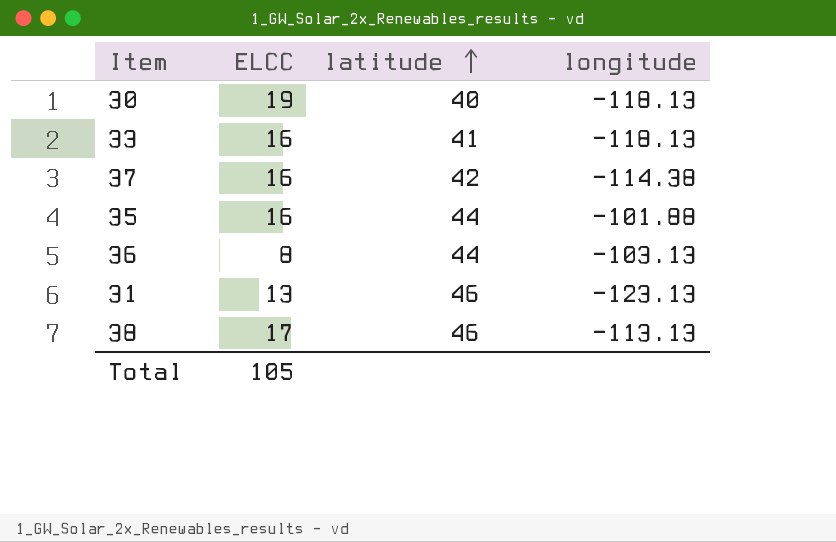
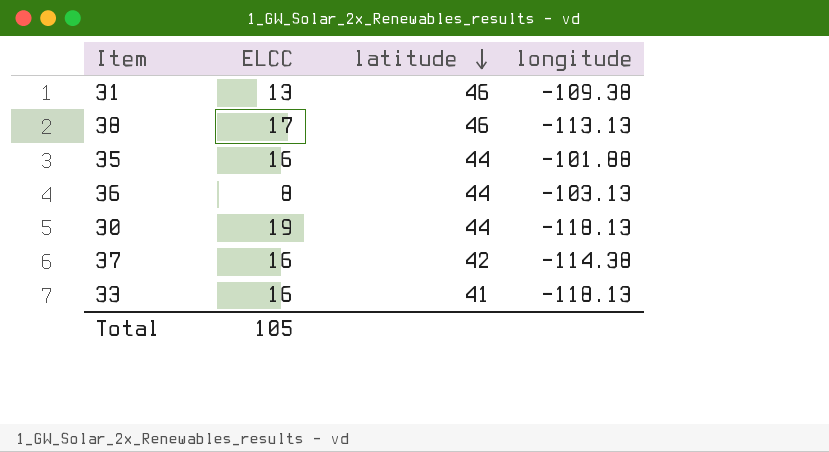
row order: latitude ascending -> latitude descending
31 | longitude: -123.13 -> -109.38
30 | latitude: 40 -> 44

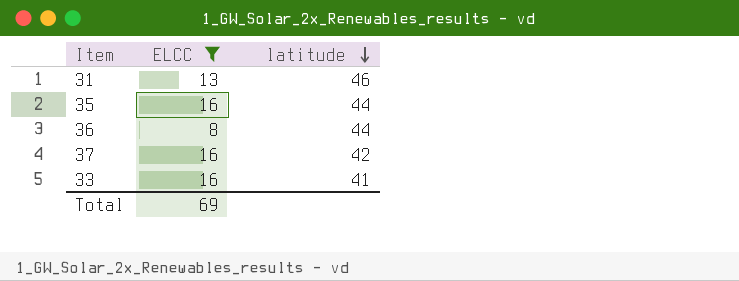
filter: none -> ELCC <= 16
column longitude | position: 4 -> none
Total | ELCC: 105 -> 69

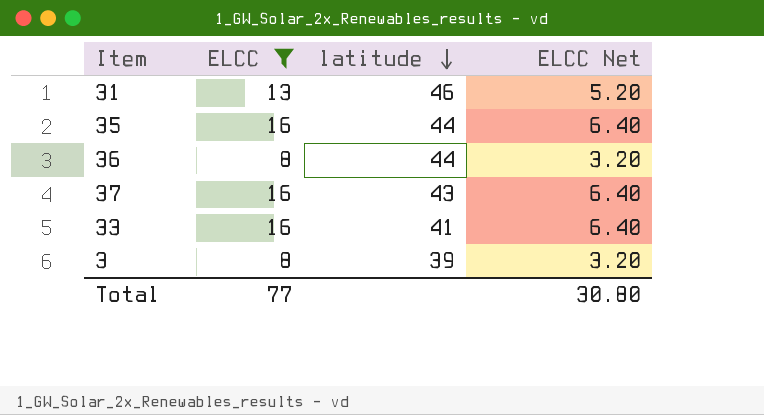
column ELCC Net | formula: none -> [ELCC] * 0.4
37 | latitude: 42 -> 43
row 3: none -> 8 | 39 | 3.20
Total | ELCC: 69 -> 77

